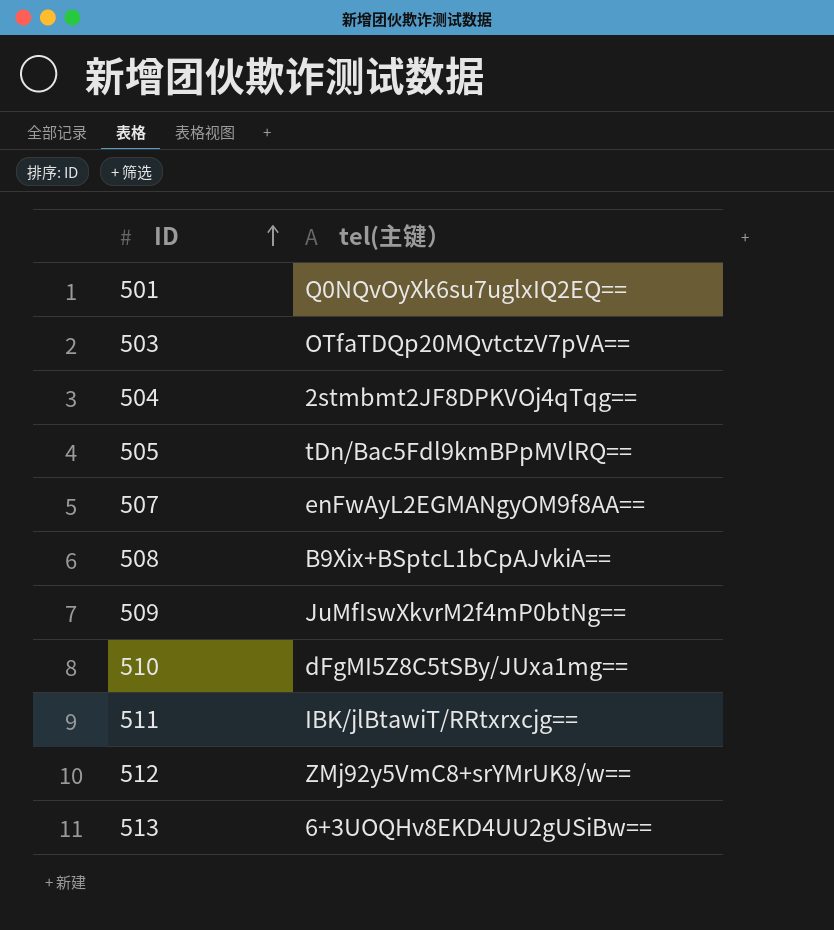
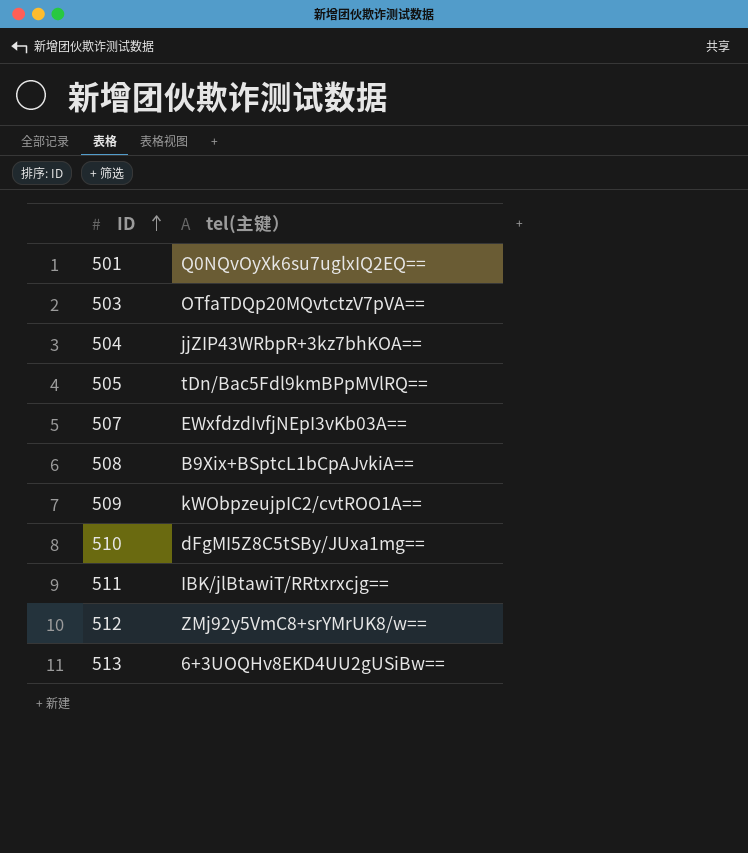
504 | tel(主键）: 2stmbmt2JF8DPKVOj4qTqg== -> jjZIP43WRbpR+3kz7bhKOA==
507 | tel(主键）: enFwAyL2EGMANgyOM9f8AA== -> EWxfdzdIvfjNEpI3vKb03A==
509 | tel(主键）: JuMfIswXkvrM2f4mP0btNg== -> kWObpzeujpIC2/cvtROO1A==

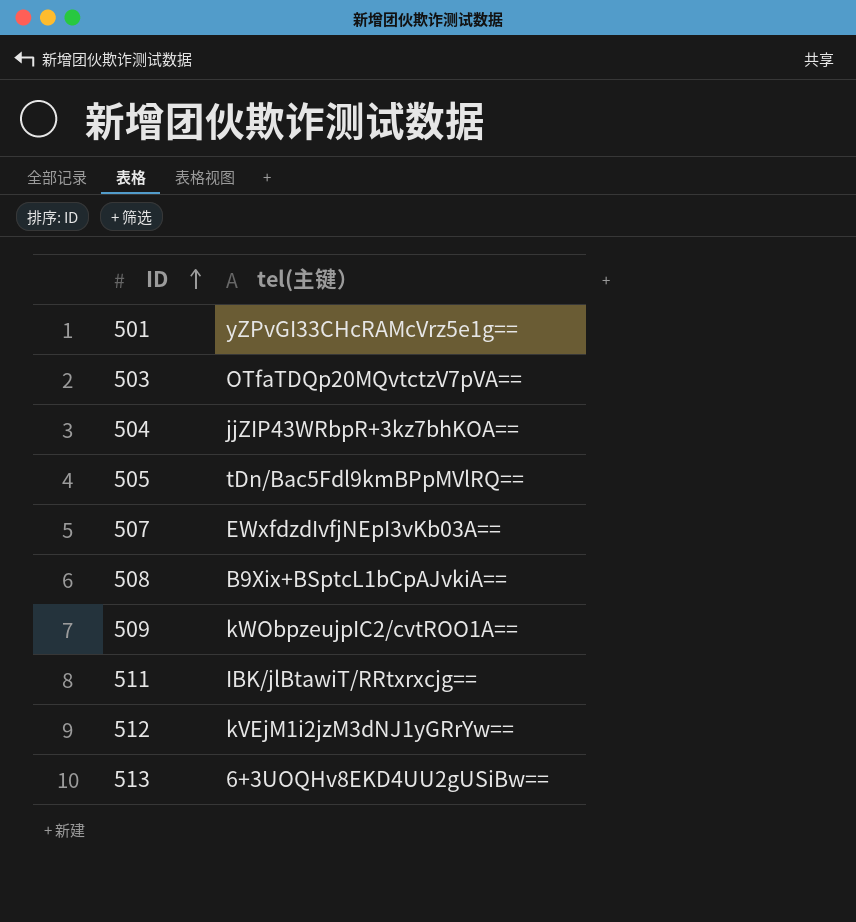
row 510: dFgMI5Z8C5tSBy/JUxa1mg== -> none
501 | tel(主键）: Q0NQvOyXk6su7uglxIQ2EQ== -> yZPvGI33CHcRAMcVrz5e1g==
512 | tel(主键）: ZMj92y5VmC8+srYMrUK8/w== -> kVEjM1i2jzM3dNJ1yGRrYw==

